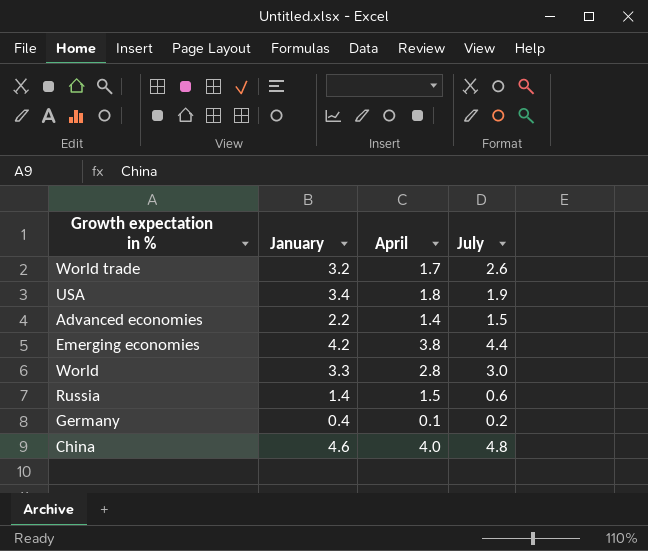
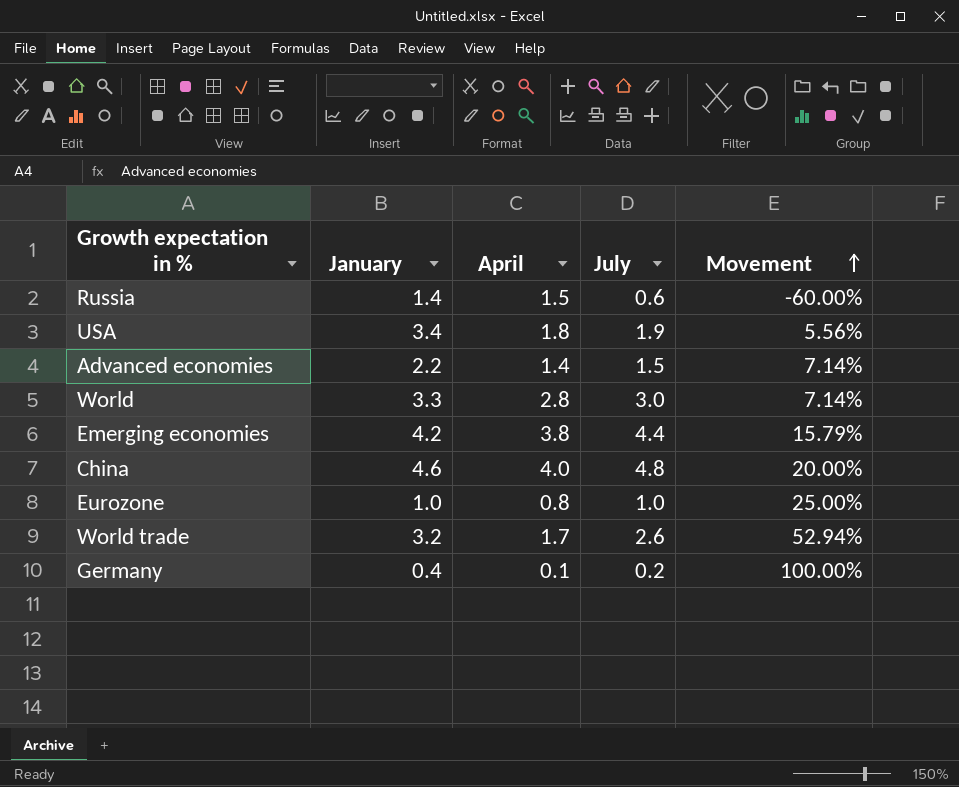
row order: none -> Movement ascending
column Movement | formula: none -> ([July] - [April]) / [April]
row Eurozone: none -> 1.0 | 0.8 | 1.0 | 25.00%

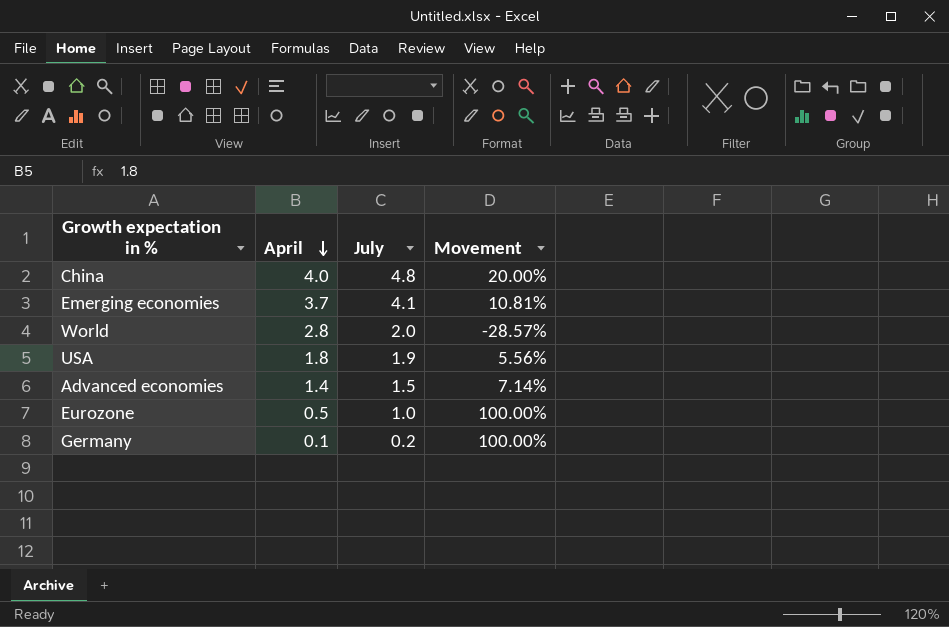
row order: Movement ascending -> April descending
column January | position: 2 -> none
row Russia: 1.4 | 1.5 | 0.6 | -60.00% -> none
row World trade: 3.2 | 1.7 | 2.6 | 52.94% -> none
Emerging economies | April: 3.8 -> 3.7
Emerging economies | July: 4.4 -> 4.1
Emerging economies | Movement: 15.79% -> 10.81%
World | July: 3.0 -> 2.0
World | Movement: 7.14% -> -28.57%
Eurozone | April: 0.8 -> 0.5
Eurozone | Movement: 25.00% -> 100.00%

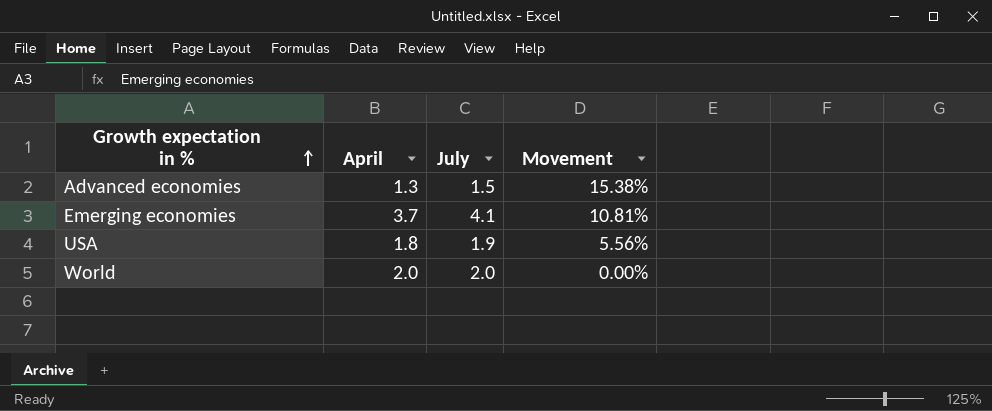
row order: April descending -> Growth expectation in % ascending
row China: 4.0 | 4.8 | 20.00% -> none
row Eurozone: 0.5 | 1.0 | 100.00% -> none
row Germany: 0.1 | 0.2 | 100.00% -> none
Advanced economies | April: 1.4 -> 1.3
Advanced economies | Movement: 7.14% -> 15.38%
World | April: 2.8 -> 2.0
World | Movement: -28.57% -> 0.00%

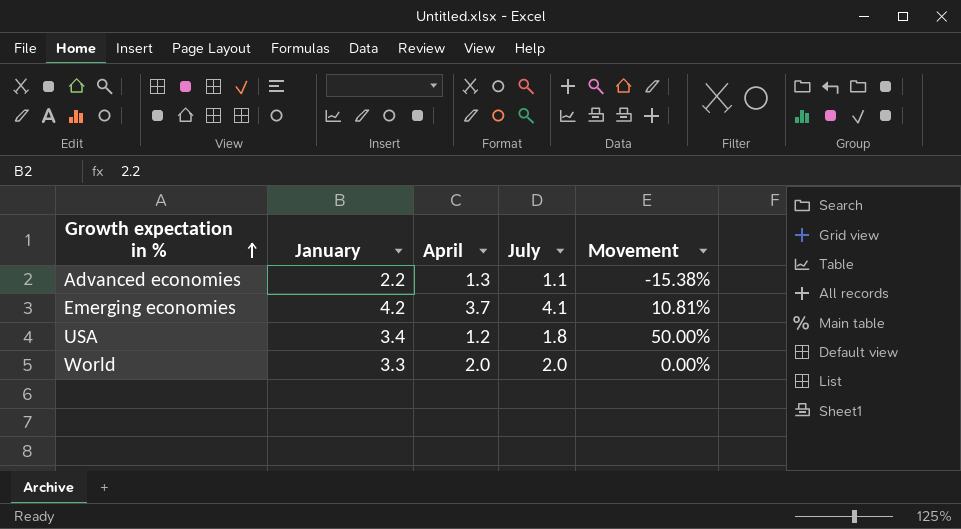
column January | position: none -> 2
Advanced economies | July: 1.5 -> 1.1
Advanced economies | Movement: 15.38% -> -15.38%
USA | April: 1.8 -> 1.2
USA | July: 1.9 -> 1.8
USA | Movement: 5.56% -> 50.00%

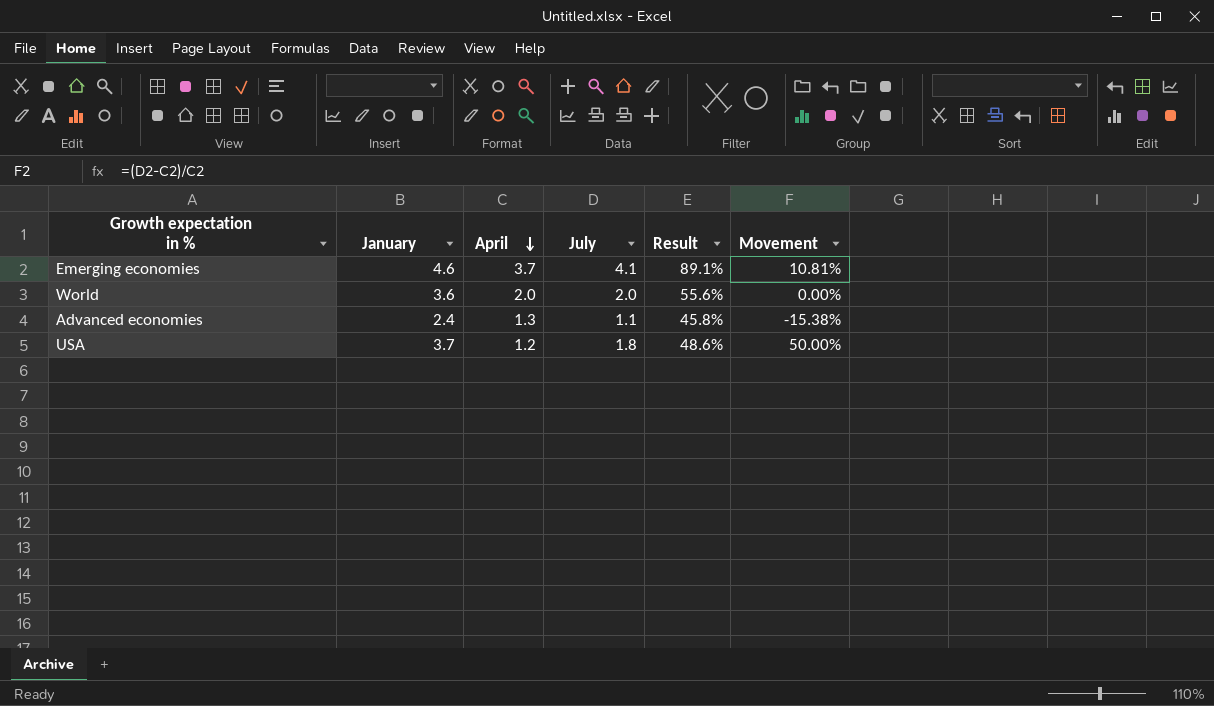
row order: Growth expectation in % ascending -> April descending
column Result | formula: none -> [July] / [January]
Emerging economies | January: 4.2 -> 4.6
World | January: 3.3 -> 3.6
Advanced economies | January: 2.2 -> 2.4
USA | January: 3.4 -> 3.7

